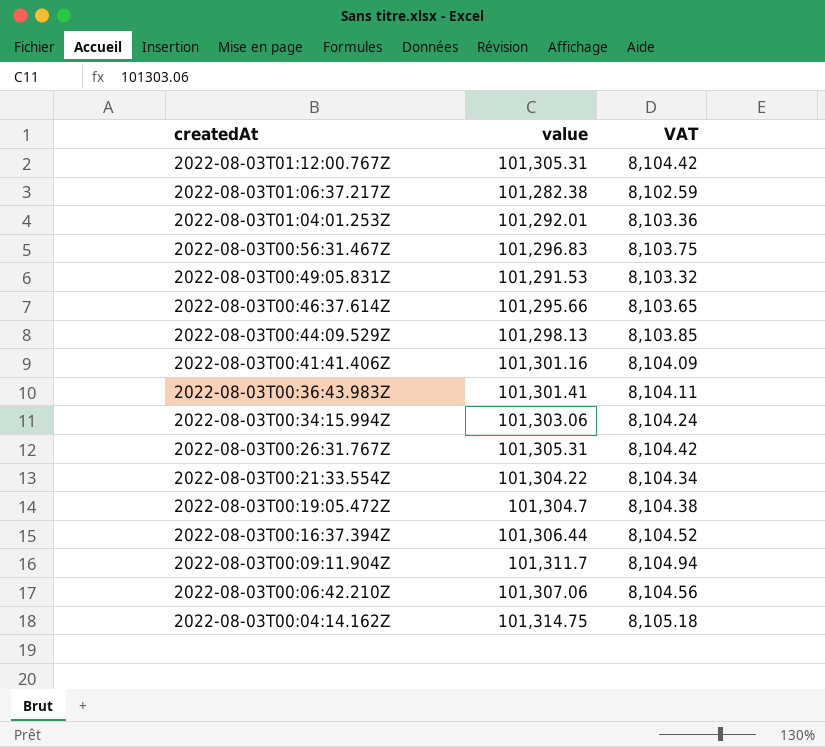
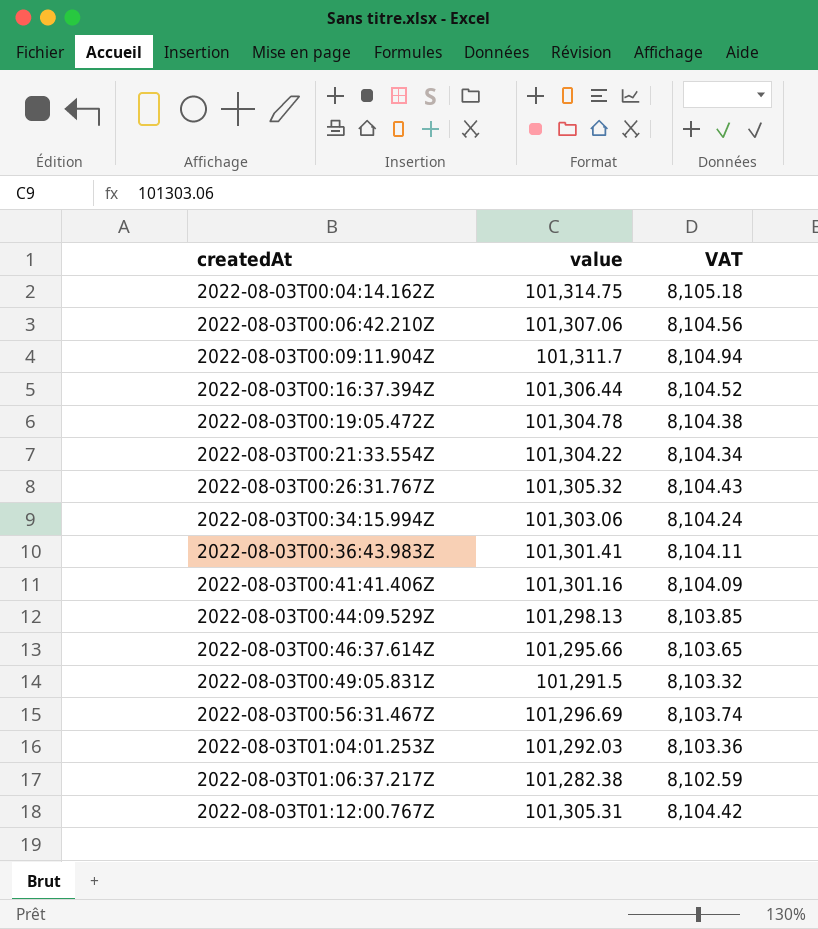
row order: createdAt descending -> createdAt ascending
2022-08-03T00:19:05.472Z | value: 101,304.7 -> 101,304.78
2022-08-03T00:26:31.767Z | value: 101,305.31 -> 101,305.32
2022-08-03T00:26:31.767Z | VAT: 8,104.42 -> 8,104.43
2022-08-03T00:49:05.831Z | value: 101,291.53 -> 101,291.5
2022-08-03T00:56:31.467Z | value: 101,296.83 -> 101,296.69
2022-08-03T00:56:31.467Z | VAT: 8,103.75 -> 8,103.74
2022-08-03T01:04:01.253Z | value: 101,292.01 -> 101,292.03

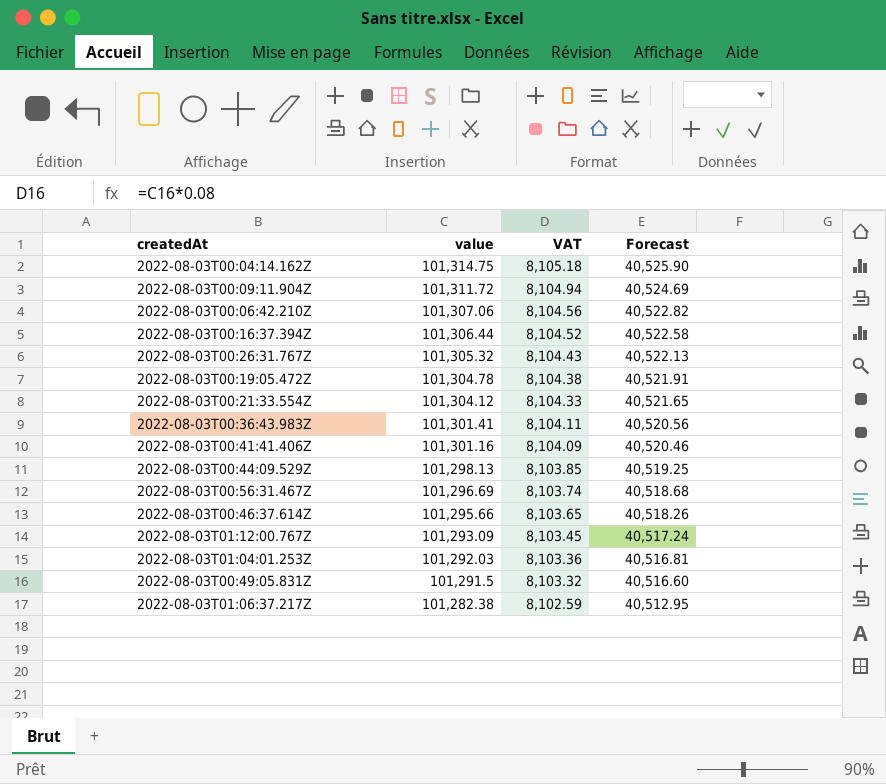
row order: createdAt ascending -> value descending
column Forecast | formula: none -> [value] * 0.4
row 2022-08-03T00:34:15.994Z: 101,303.06 | 8,104.24 -> none
2022-08-03T00:09:11.904Z | value: 101,311.7 -> 101,311.72
2022-08-03T00:21:33.554Z | value: 101,304.22 -> 101,304.12
2022-08-03T00:21:33.554Z | VAT: 8,104.34 -> 8,104.33
2022-08-03T01:12:00.767Z | value: 101,305.31 -> 101,293.09
2022-08-03T01:12:00.767Z | VAT: 8,104.42 -> 8,103.45

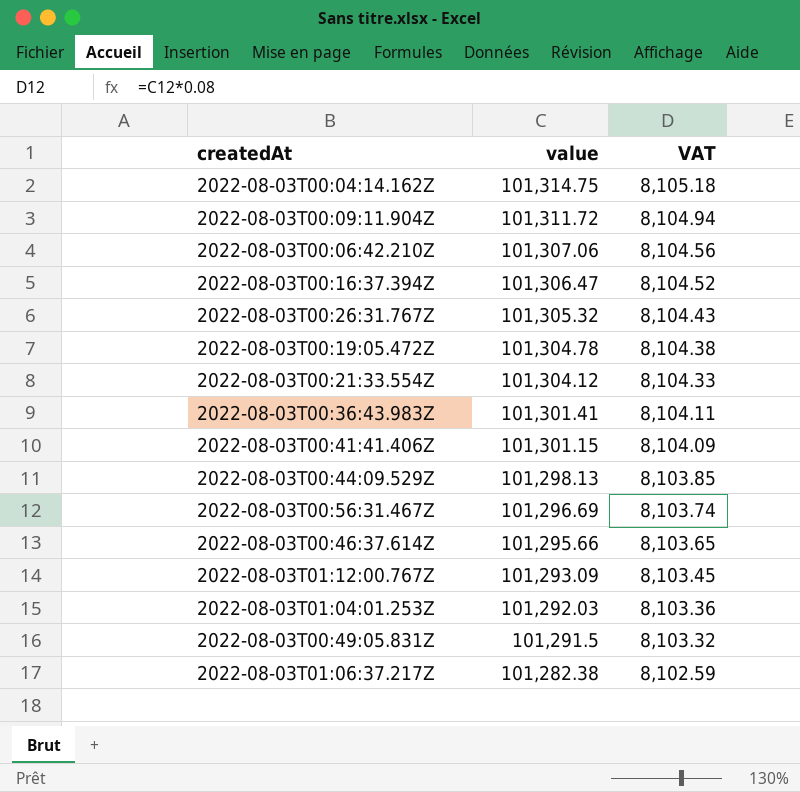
column Forecast | formula: [value] * 0.4 -> none
2022-08-03T00:16:37.394Z | value: 101,306.44 -> 101,306.47
2022-08-03T00:41:41.406Z | value: 101,301.16 -> 101,301.15

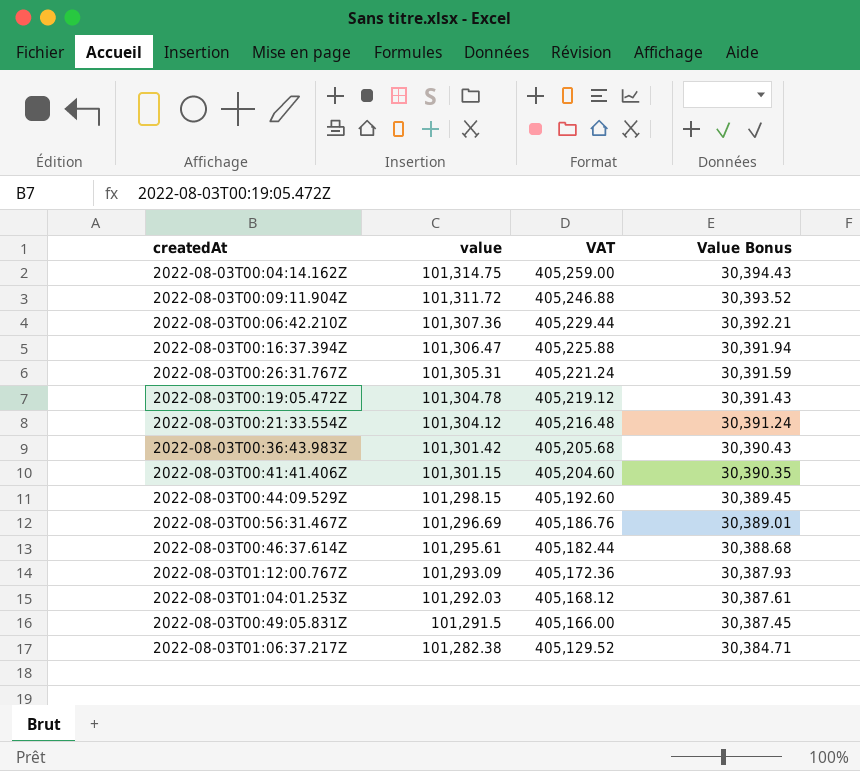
column VAT | formula: [value] * 0.08 -> [value] * 4
column Value Bonus | formula: none -> [value] * 0.3
2022-08-03T00:06:42.210Z | value: 101,307.06 -> 101,307.36
2022-08-03T00:26:31.767Z | value: 101,305.32 -> 101,305.31
2022-08-03T00:36:43.983Z | value: 101,301.41 -> 101,301.42
2022-08-03T00:44:09.529Z | value: 101,298.13 -> 101,298.15
2022-08-03T00:46:37.614Z | value: 101,295.66 -> 101,295.61

